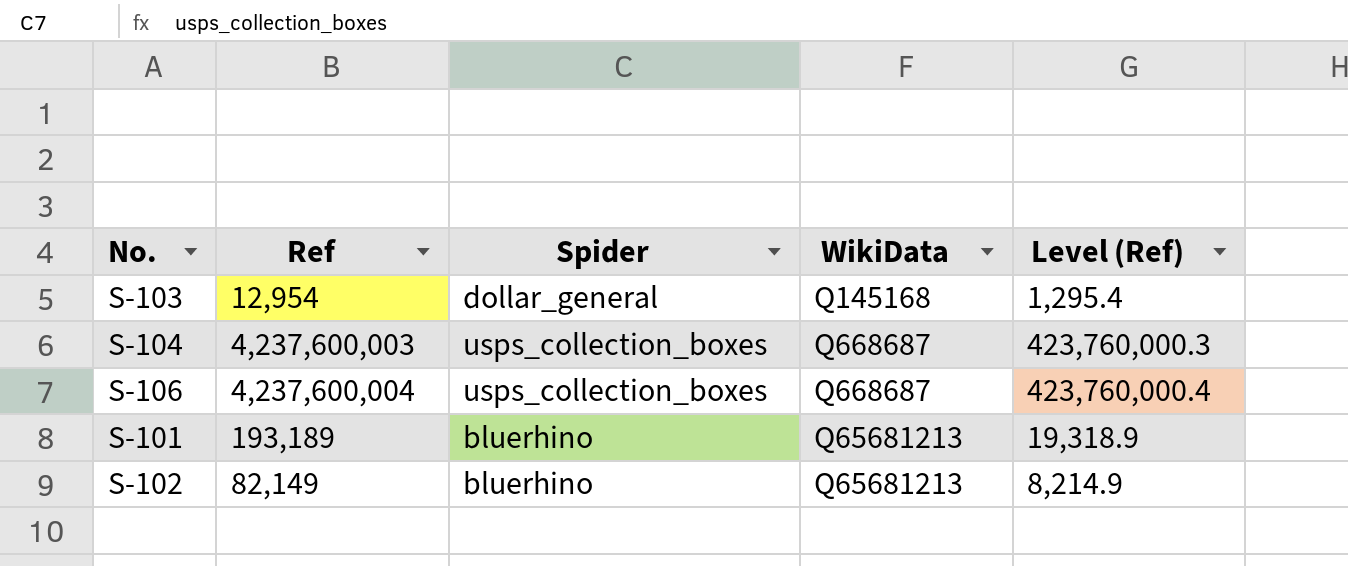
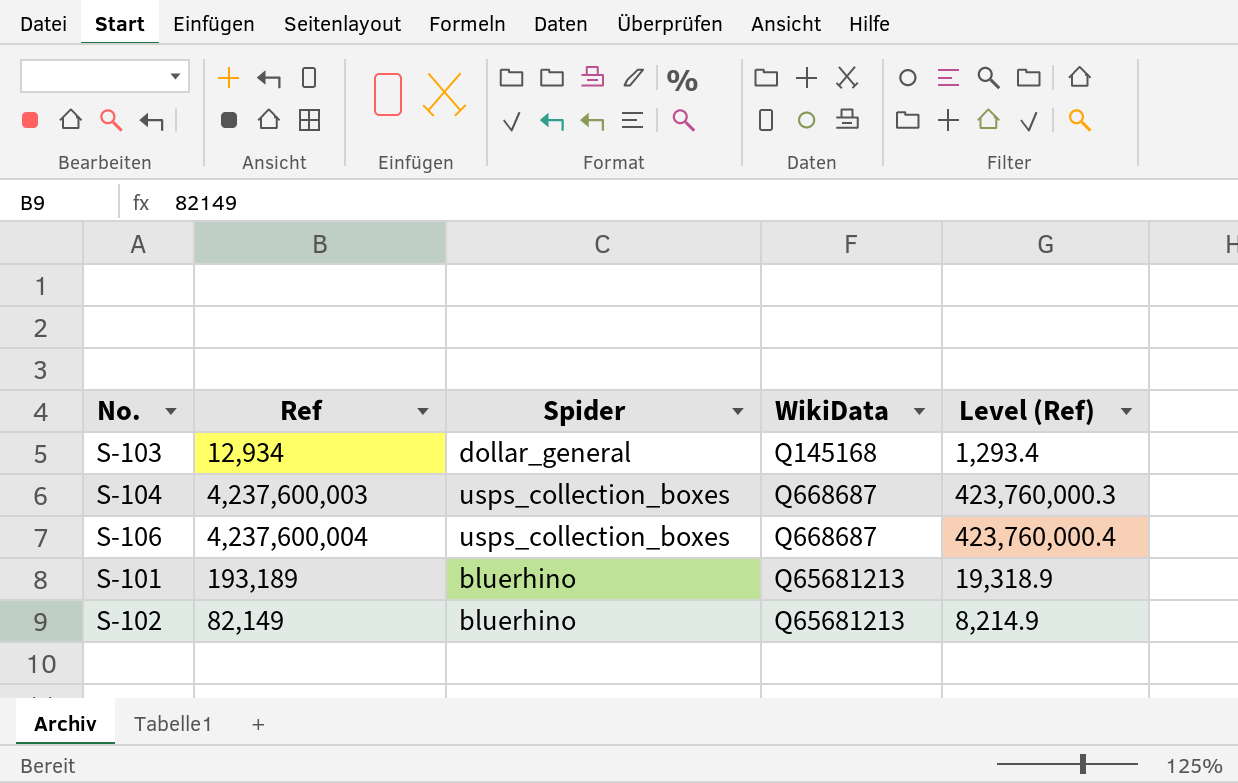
S-103 | Ref: 12,954 -> 12,934
S-103 | Level (Ref): 1,295.4 -> 1,293.4

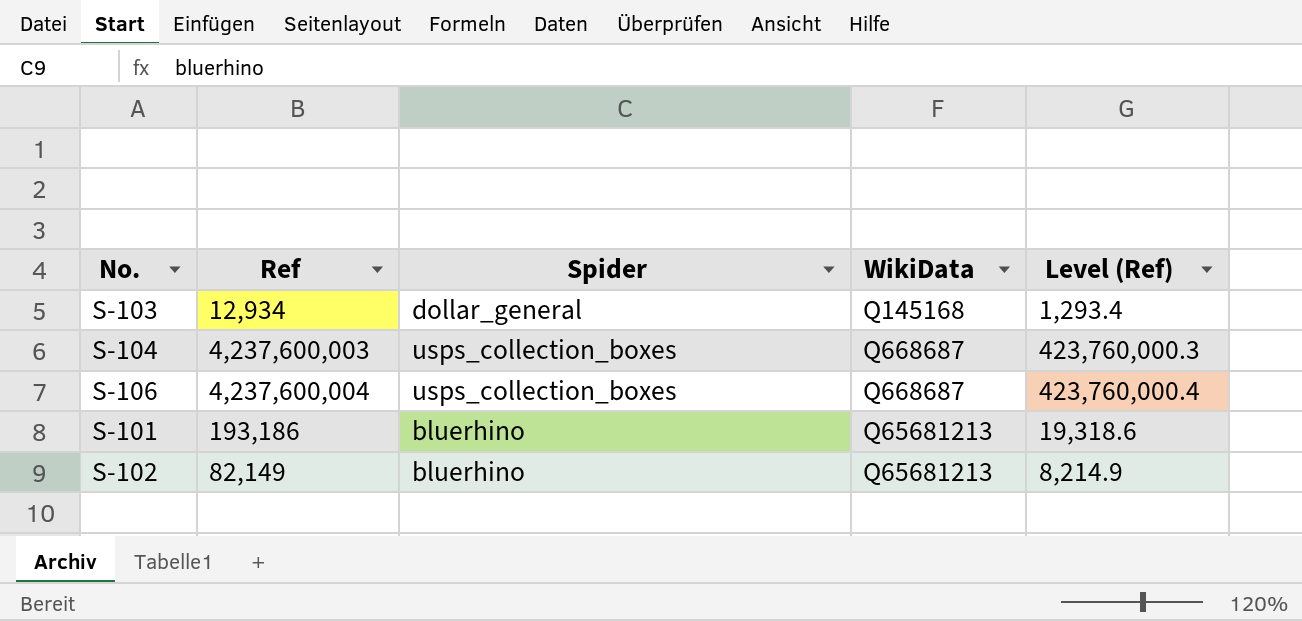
S-101 | Ref: 193,189 -> 193,186
S-101 | Level (Ref): 19,318.9 -> 19,318.6

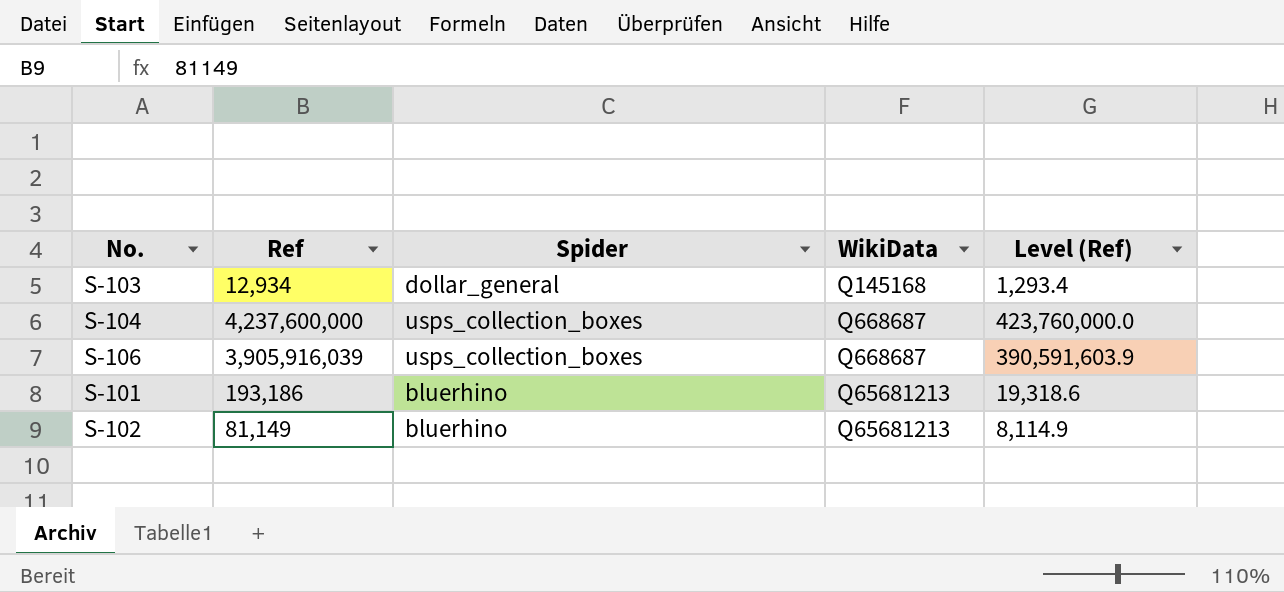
S-104 | Ref: 4,237,600,003 -> 4,237,600,000
S-104 | Level (Ref): 423,760,000.3 -> 423,760,000.0
S-106 | Ref: 4,237,600,004 -> 3,905,916,039
S-106 | Level (Ref): 423,760,000.4 -> 390,591,603.9
S-102 | Ref: 82,149 -> 81,149
S-102 | Level (Ref): 8,214.9 -> 8,114.9

